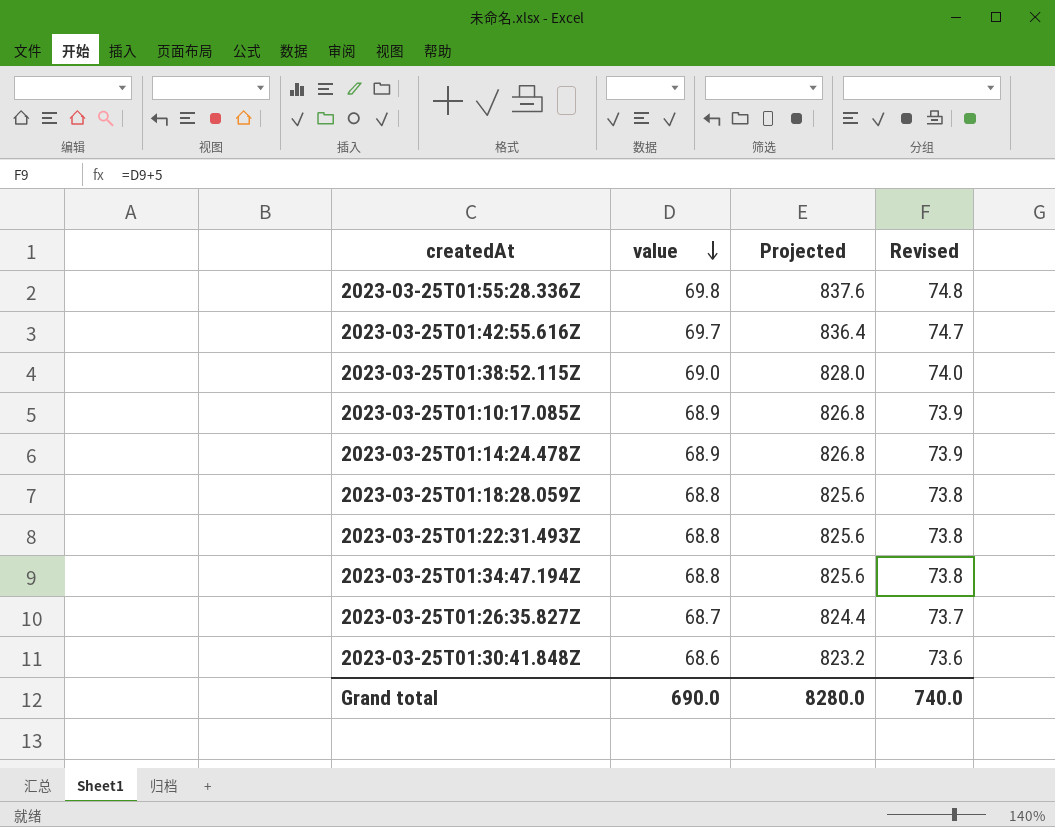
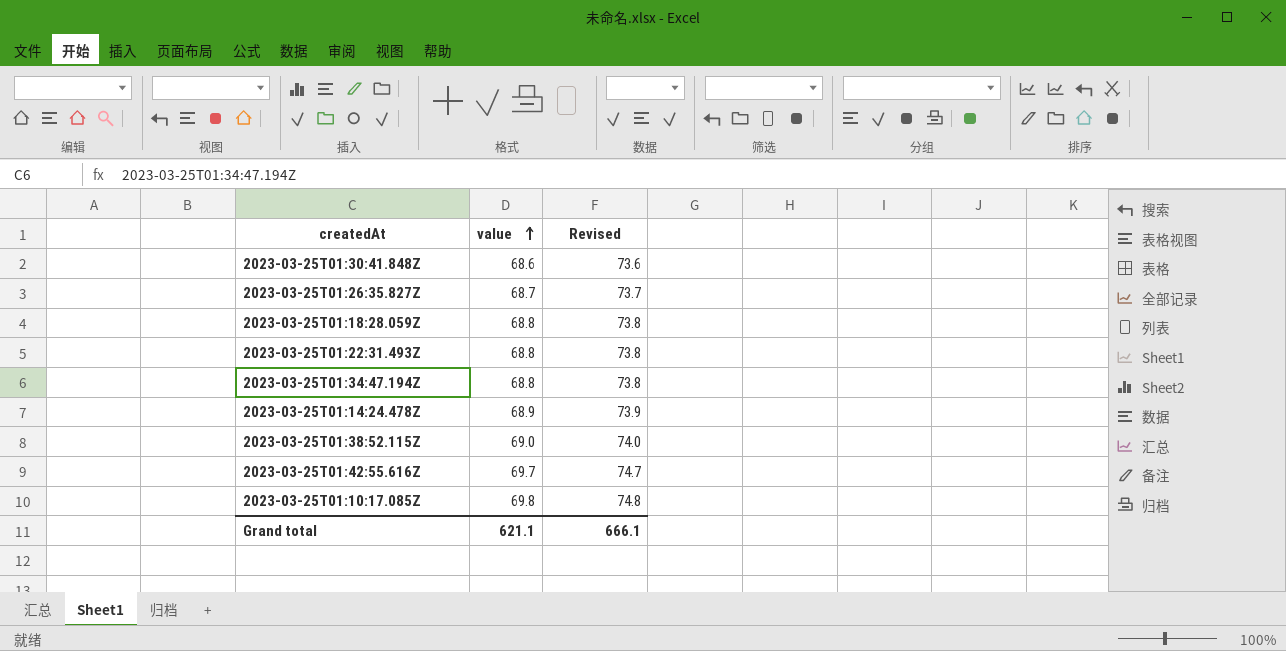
row order: value descending -> value ascending
column Projected | formula: [value] * 12 -> none
row 2023-03-25T01:55:28.336Z: 69.8 | 837.6 | 74.8 -> none
2023-03-25T01:10:17.085Z | value: 68.9 -> 69.8
2023-03-25T01:10:17.085Z | Revised: 73.9 -> 74.8
Grand total | value: 690.0 -> 621.1
Grand total | Revised: 740.0 -> 666.1

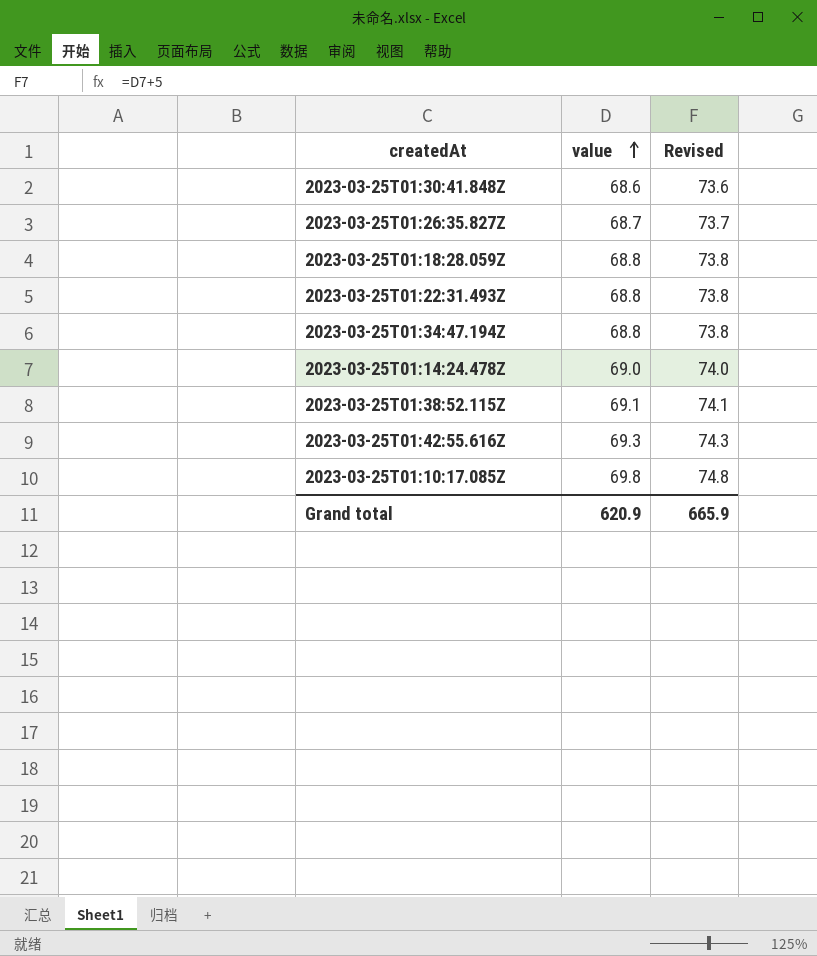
2023-03-25T01:14:24.478Z | value: 68.9 -> 69.0
2023-03-25T01:14:24.478Z | Revised: 73.9 -> 74.0
2023-03-25T01:38:52.115Z | value: 69.0 -> 69.1
2023-03-25T01:38:52.115Z | Revised: 74.0 -> 74.1
2023-03-25T01:42:55.616Z | value: 69.7 -> 69.3
2023-03-25T01:42:55.616Z | Revised: 74.7 -> 74.3
Grand total | value: 621.1 -> 620.9
Grand total | Revised: 666.1 -> 665.9

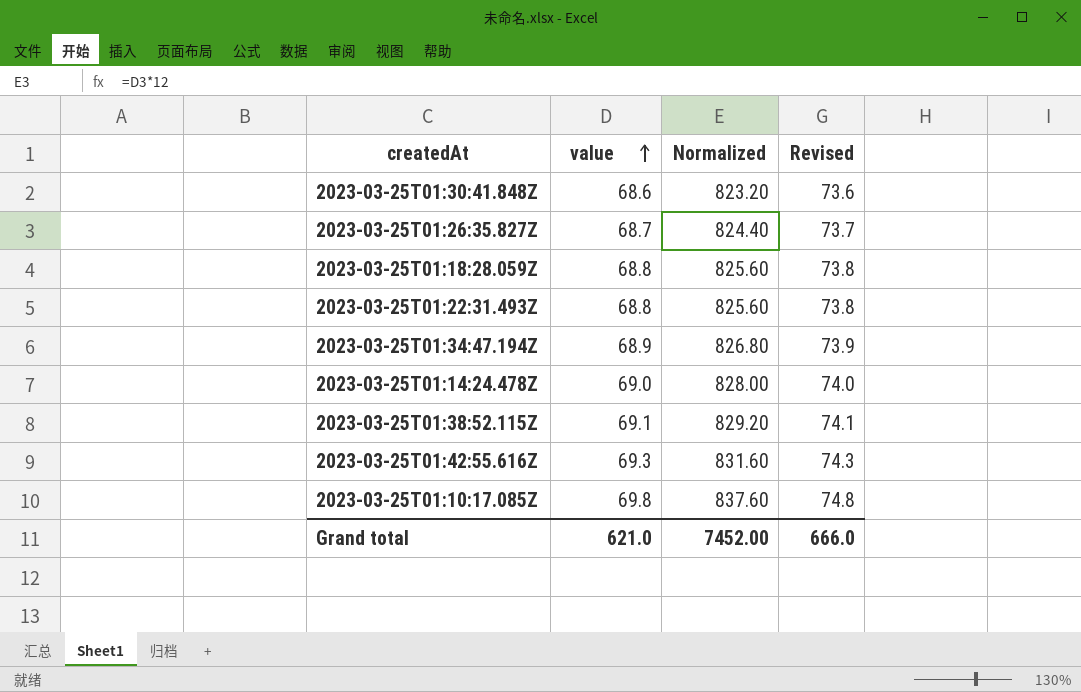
column Normalized | formula: none -> [value] * 12
2023-03-25T01:34:47.194Z | value: 68.8 -> 68.9
2023-03-25T01:34:47.194Z | Revised: 73.8 -> 73.9
Grand total | value: 620.9 -> 621.0
Grand total | Revised: 665.9 -> 666.0

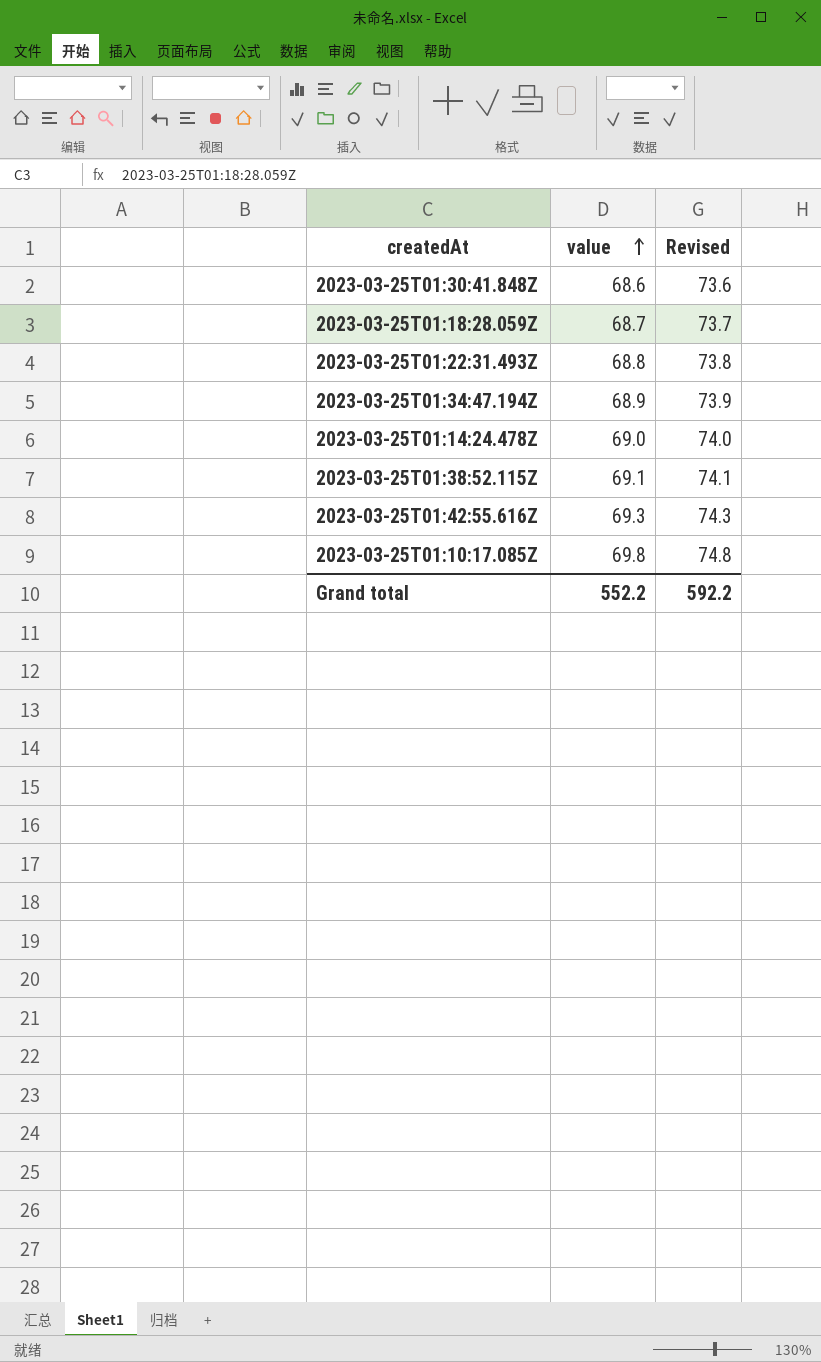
column Normalized | formula: [value] * 12 -> none
row 2023-03-25T01:26:35.827Z: 68.7 | 824.40 | 73.7 -> none
2023-03-25T01:18:28.059Z | value: 68.8 -> 68.7
2023-03-25T01:18:28.059Z | Revised: 73.8 -> 73.7
Grand total | value: 621.0 -> 552.2
Grand total | Revised: 666.0 -> 592.2

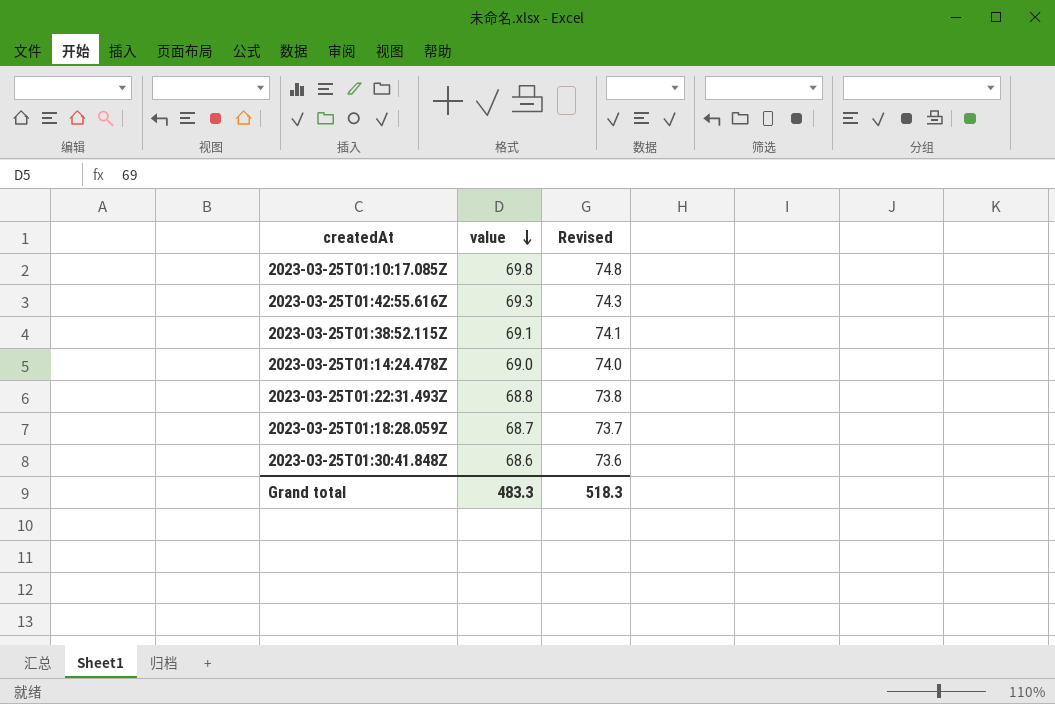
row order: value ascending -> value descending
row 2023-03-25T01:34:47.194Z: 68.9 | 73.9 -> none
Grand total | value: 552.2 -> 483.3
Grand total | Revised: 592.2 -> 518.3

